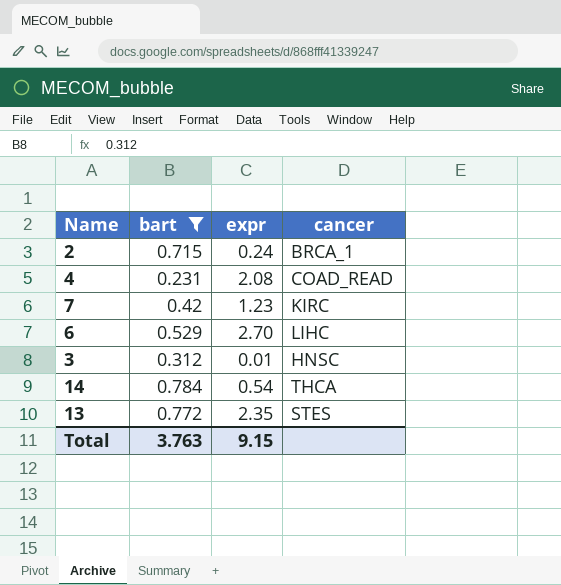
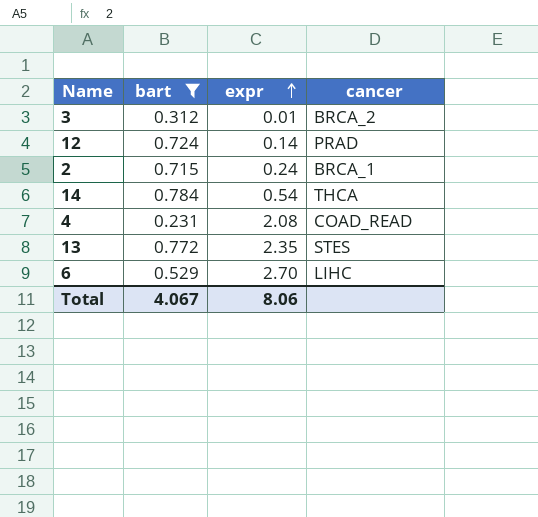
row order: none -> expr ascending
row 7: 0.42 | 1.23 | KIRC -> none
3 | cancer: HNSC -> BRCA_2
row 12: none -> 0.724 | 0.14 | PRAD
Total | bart: 3.763 -> 4.067
Total | expr: 9.15 -> 8.06

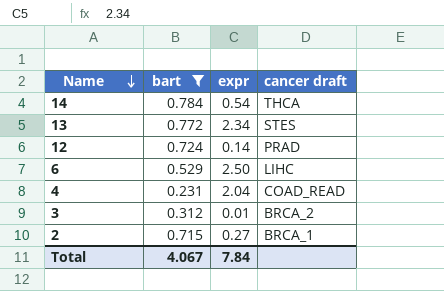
row order: expr ascending -> Name descending
column name: cancer -> cancer draft
13 | expr: 2.35 -> 2.34
6 | expr: 2.70 -> 2.50
4 | expr: 2.08 -> 2.04
2 | expr: 0.24 -> 0.27
Total | expr: 8.06 -> 7.84

